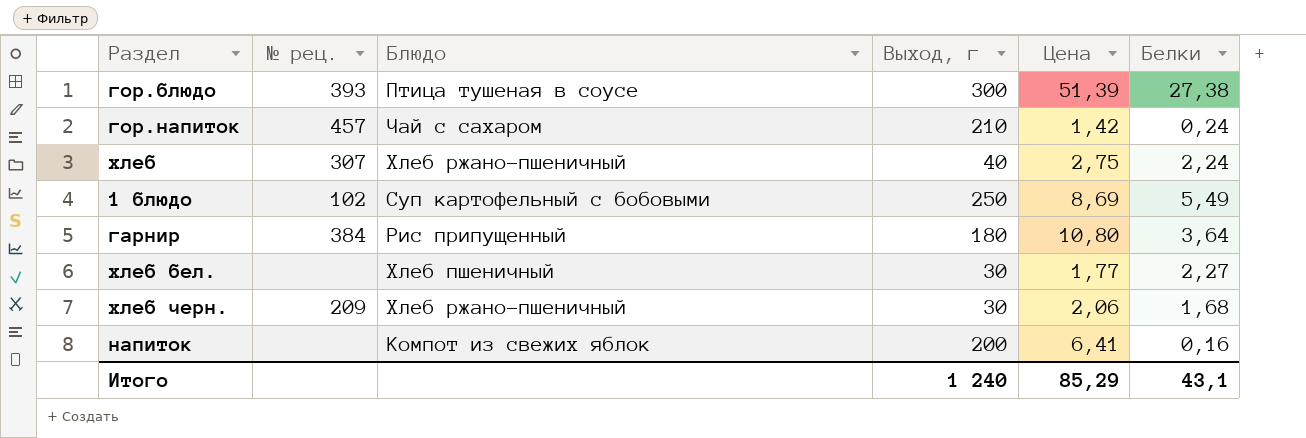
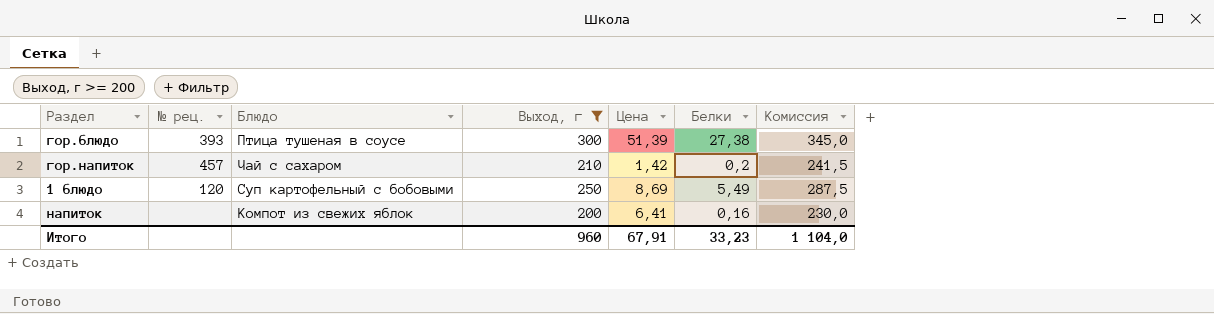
filter: none -> Выход, г >= 200
column Комиссия | formula: none -> [Выход, г] * 1,15
гор.напиток | Белки: 0,24 -> 0,2
1 блюдо | № рец.: 102 -> 120
Итого | Выход, г: 1 240 -> 960
Итого | Цена: 85,29 -> 67,91
Итого | Белки: 43,1 -> 33,23

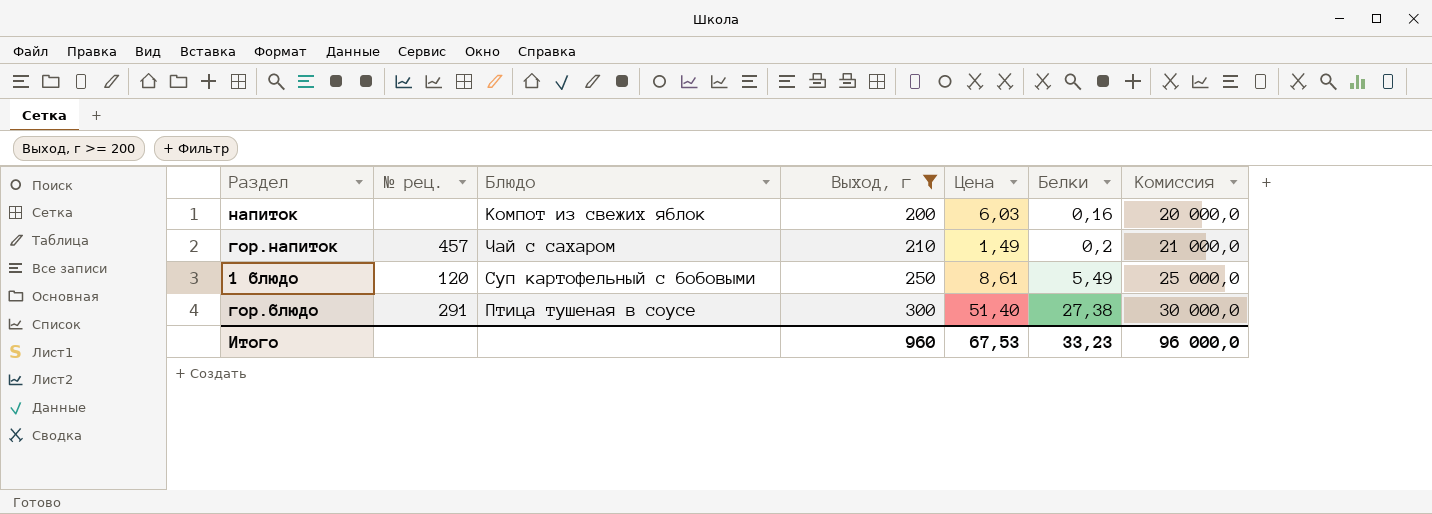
row order: none -> Выход, г ascending
column Комиссия | formula: [Выход, г] * 1,15 -> [Выход, г] * 100
напиток | Цена: 6,41 -> 6,03
гор.напиток | Цена: 1,42 -> 1,49
1 блюдо | Цена: 8,69 -> 8,61
гор.блюдо | № рец.: 393 -> 291
гор.блюдо | Цена: 51,39 -> 51,40
Итого | Цена: 67,91 -> 67,53
Итого | Комиссия: 1 104,0 -> 96 000,0

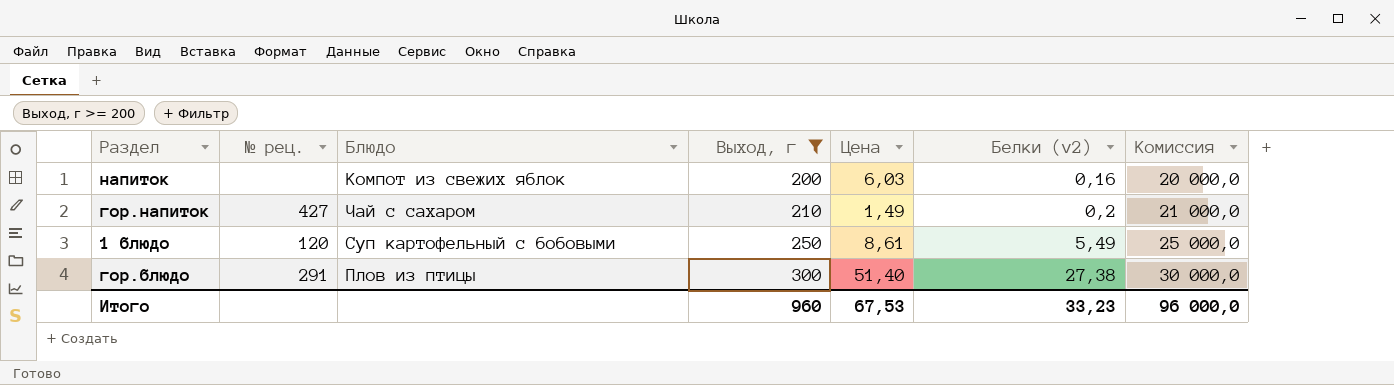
column name: Белки -> Белки (v2)
гор.напиток | № рец.: 457 -> 427
гор.блюдо | Блюдо: Птица тушеная в соусе -> Плов из птицы

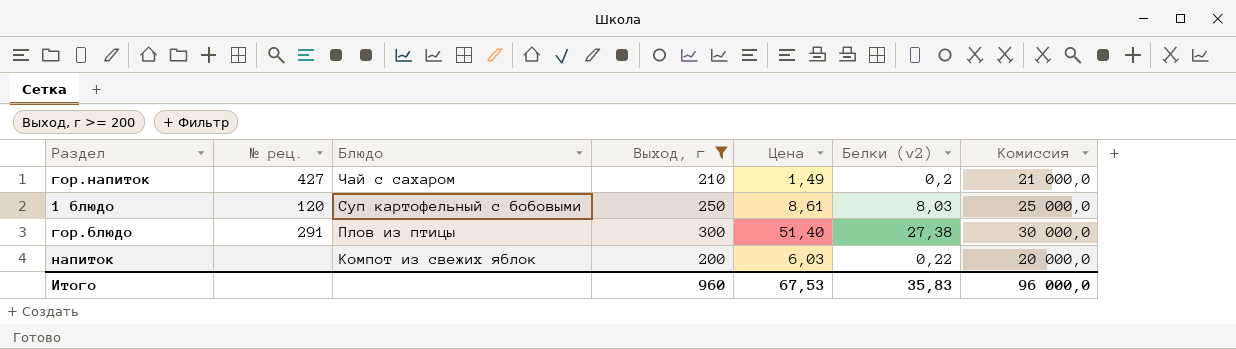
row order: Выход, г ascending -> Блюдо descending
1 блюдо | Белки (v2): 5,49 -> 8,03
напиток | Белки (v2): 0,16 -> 0,22
Итого | Белки (v2): 33,23 -> 35,83

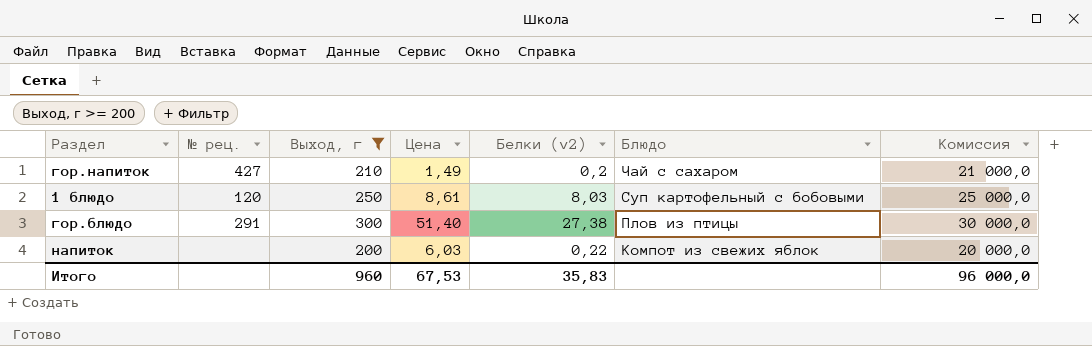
column Блюдо | position: 3 -> 6

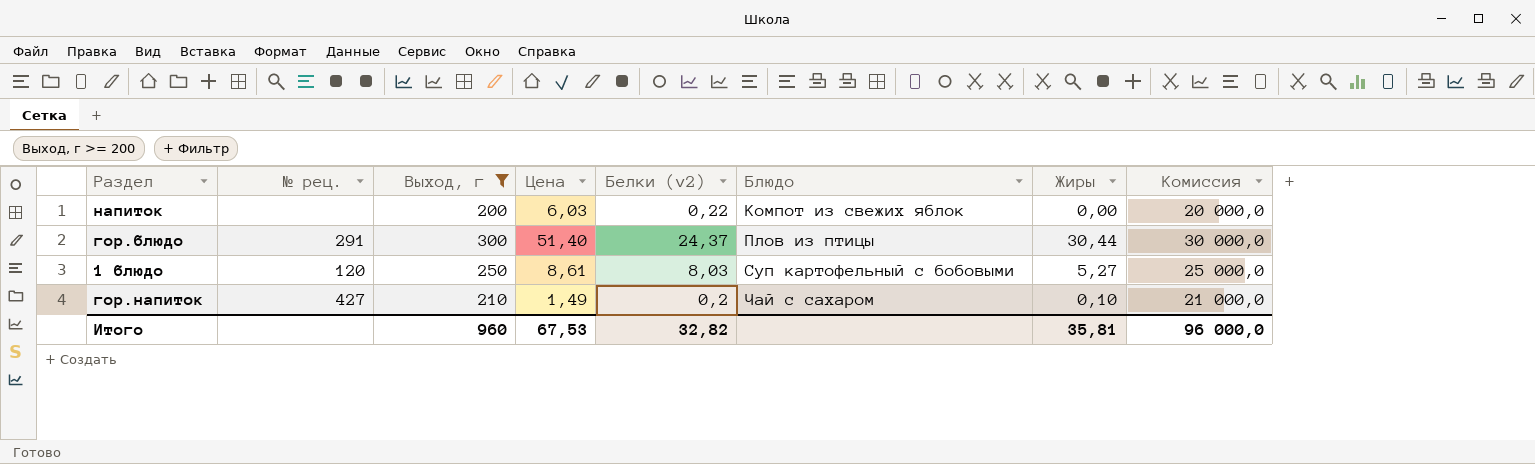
row order: Блюдо descending -> Блюдо ascending
column Жиры | position: none -> 7
гор.блюдо | Белки (v2): 27,38 -> 24,37
Итого | Белки (v2): 35,83 -> 32,82

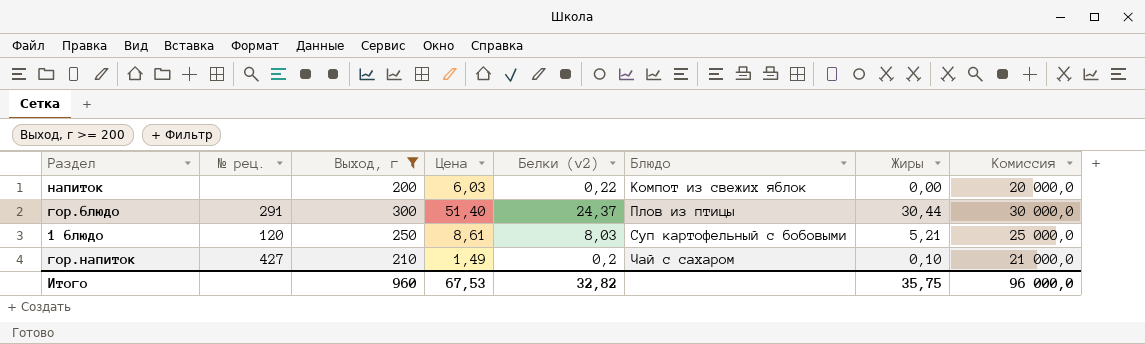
1 блюдо | Жиры: 5,27 -> 5,21
Итого | Жиры: 35,81 -> 35,75

